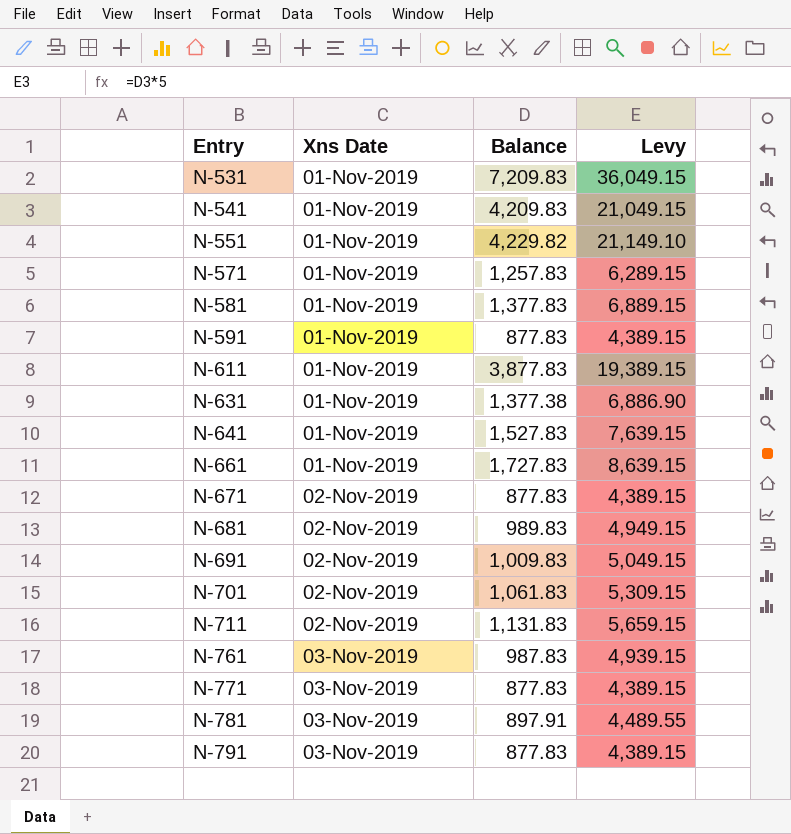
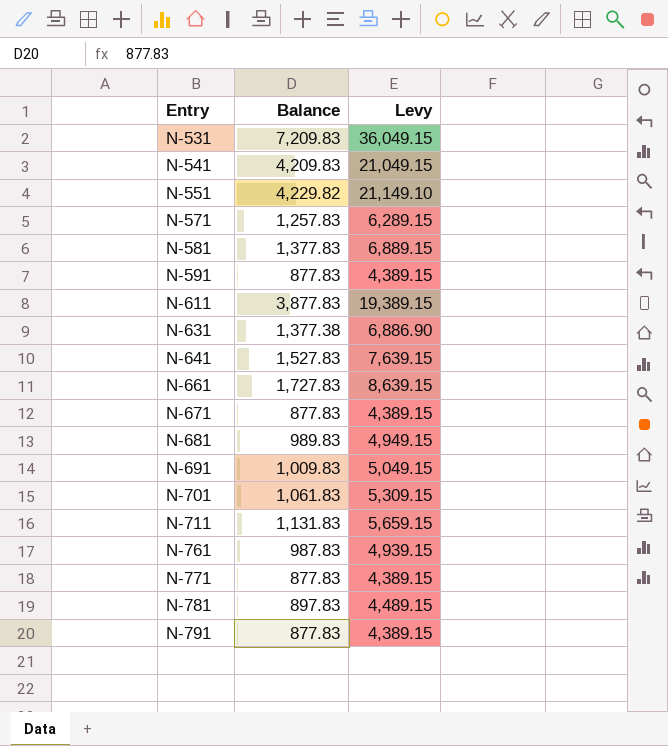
column Xns Date | position: 2 -> none
N-781 | Balance: 897.91 -> 897.83
N-781 | Levy: 4,489.55 -> 4,489.15

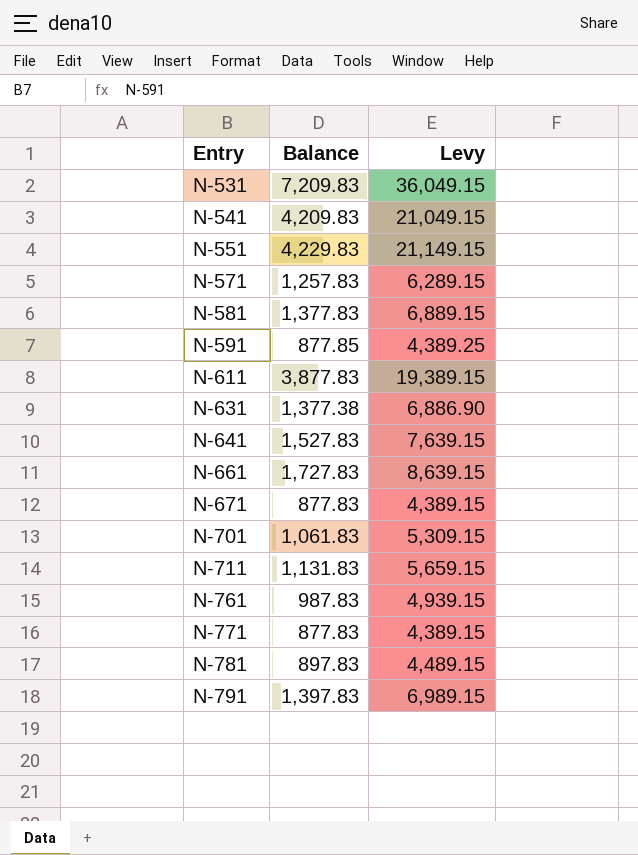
row N-681: 989.83 | 4,949.15 -> none
row N-691: 1,009.83 | 5,049.15 -> none
N-551 | Balance: 4,229.82 -> 4,229.83
N-551 | Levy: 21,149.10 -> 21,149.15
N-591 | Balance: 877.83 -> 877.85
N-591 | Levy: 4,389.15 -> 4,389.25
N-791 | Balance: 877.83 -> 1,397.83
N-791 | Levy: 4,389.15 -> 6,989.15

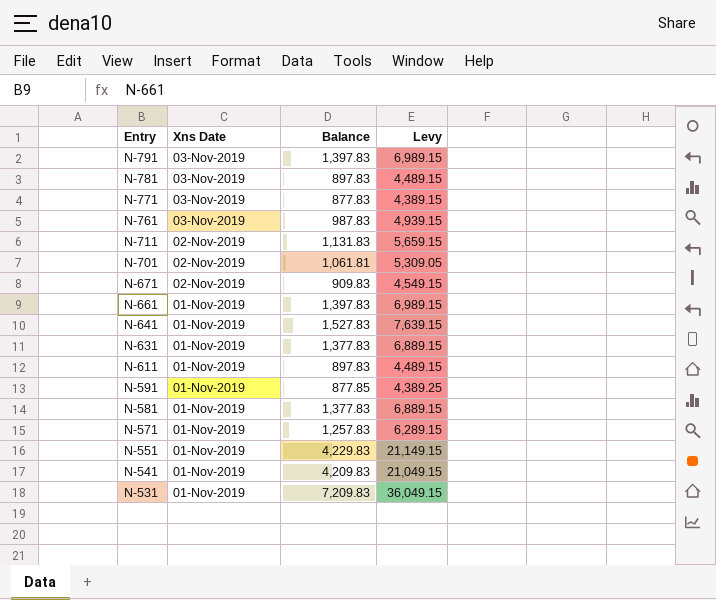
row order: Entry ascending -> Entry descending
column Xns Date | position: none -> 2
N-701 | Balance: 1,061.83 -> 1,061.81
N-701 | Levy: 5,309.15 -> 5,309.05
N-671 | Balance: 877.83 -> 909.83
N-671 | Levy: 4,389.15 -> 4,549.15
N-661 | Balance: 1,727.83 -> 1,397.83
N-661 | Levy: 8,639.15 -> 6,989.15
N-631 | Balance: 1,377.38 -> 1,377.83
N-631 | Levy: 6,886.90 -> 6,889.15
N-611 | Balance: 3,877.83 -> 897.83
N-611 | Levy: 19,389.15 -> 4,489.15

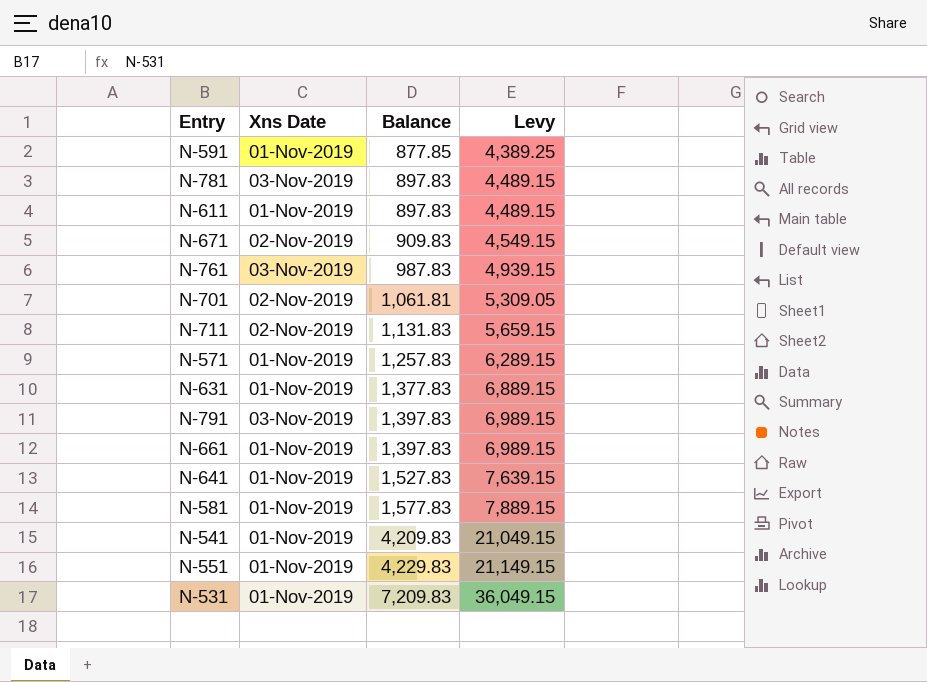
row order: Entry descending -> Balance ascending
row N-771: 03-Nov-2019 | 877.83 | 4,389.15 -> none
N-581 | Balance: 1,377.83 -> 1,577.83
N-581 | Levy: 6,889.15 -> 7,889.15

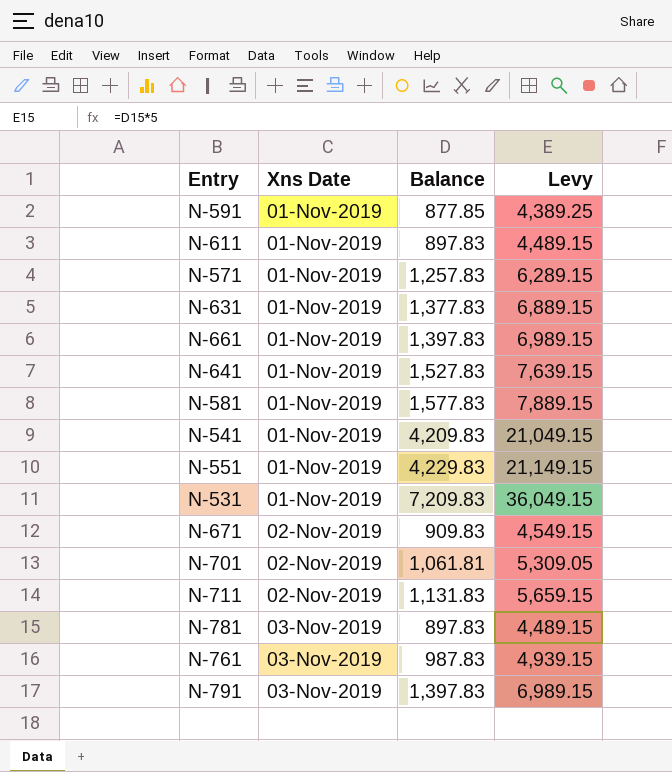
row order: Balance ascending -> Xns Date ascending

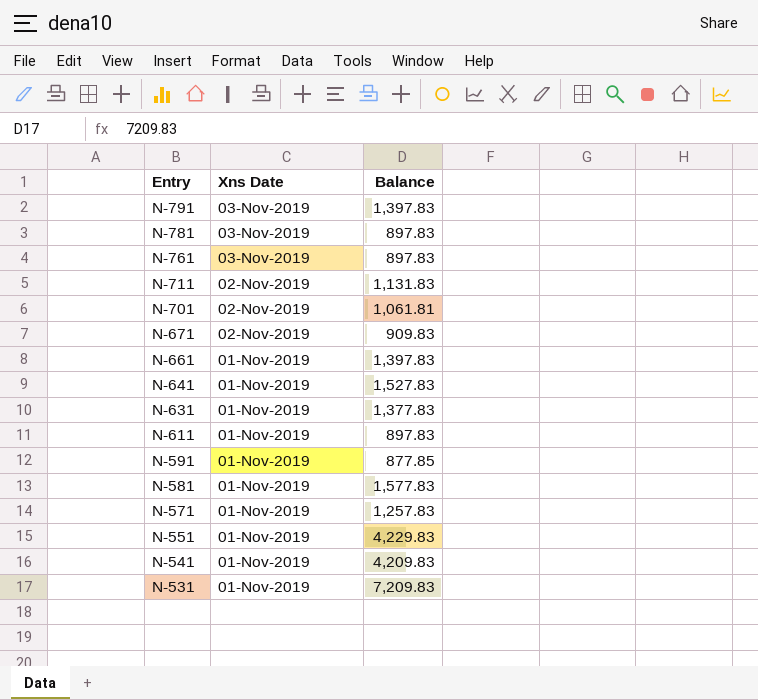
row order: Xns Date ascending -> Entry descending
column Levy | formula: [Balance] * 5 -> none
N-761 | Balance: 987.83 -> 897.83

